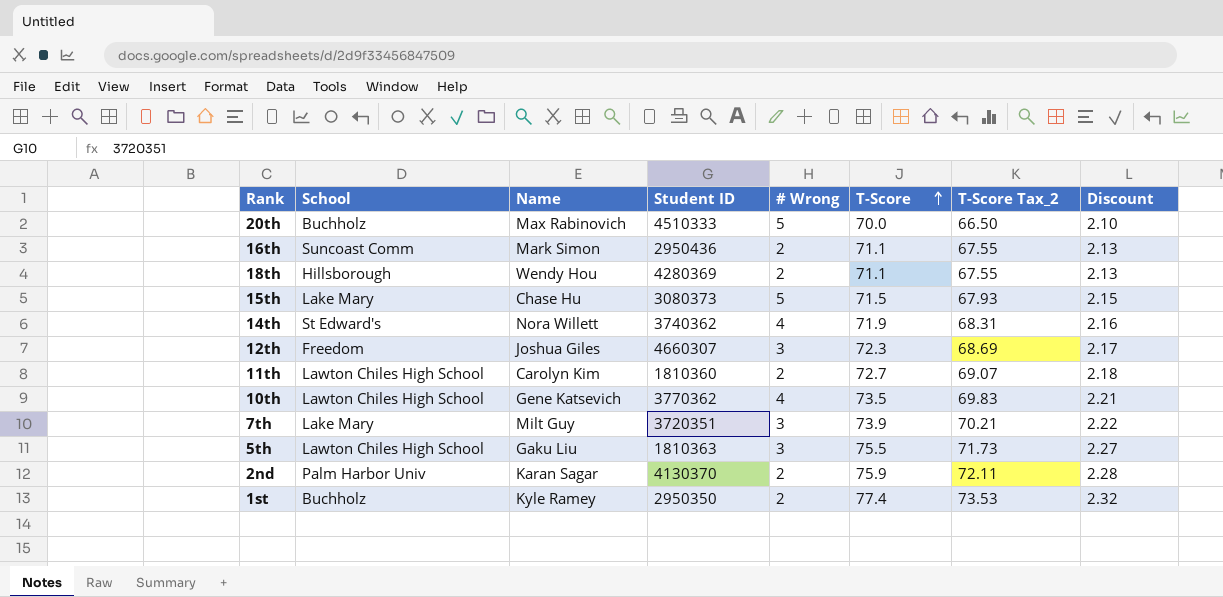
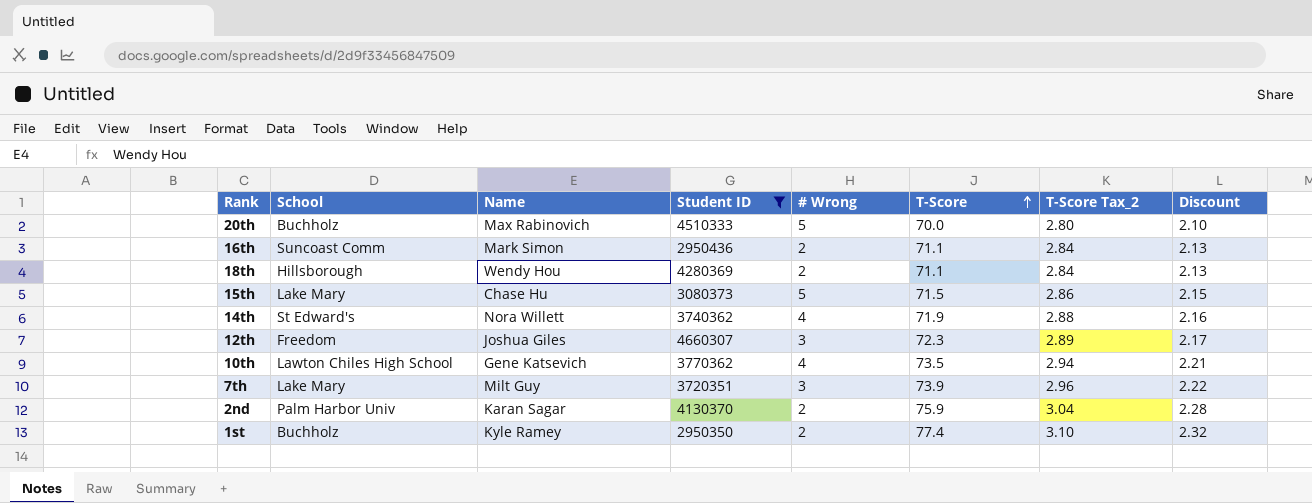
filter: none -> Student ID >= 2950350
column T-Score Tax_2 | formula: [T-Score] * 0.95 -> [T-Score] * 0.04

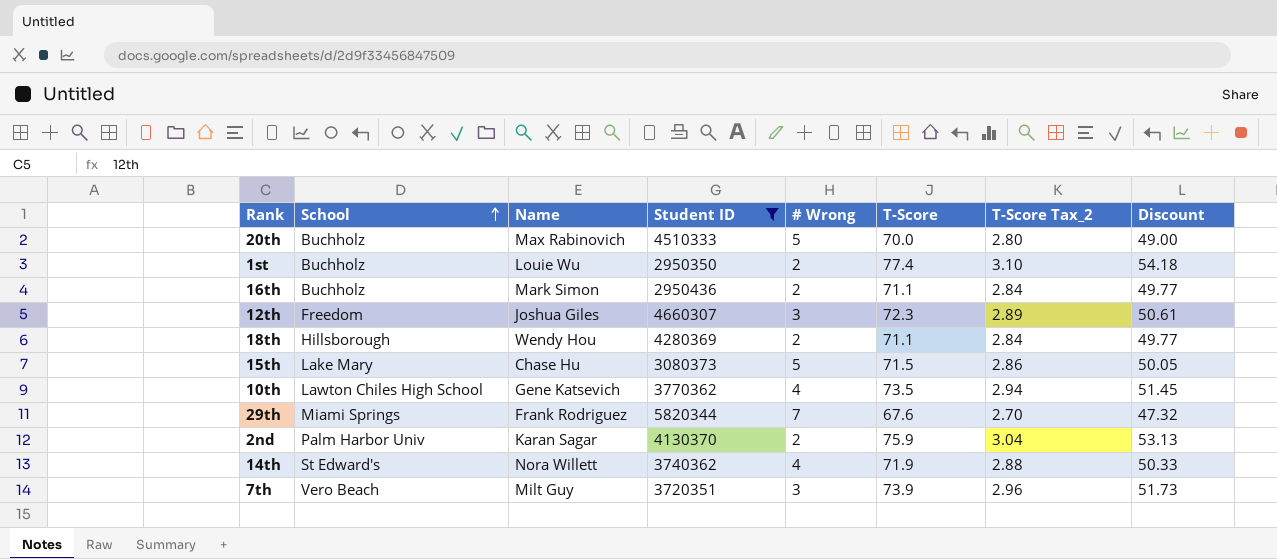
row order: T-Score ascending -> School ascending
column Discount | formula: [T-Score] * 0.03 -> [T-Score] * 0.7
1st | Name: Kyle Ramey -> Louie Wu
16th | School: Suncoast Comm -> Buchholz
row 29th: none -> Miami Springs | Frank Rodriguez | 5820344 | 7 | 67.6 | 2.70 | 47.32
7th | School: Lake Mary -> Vero Beach

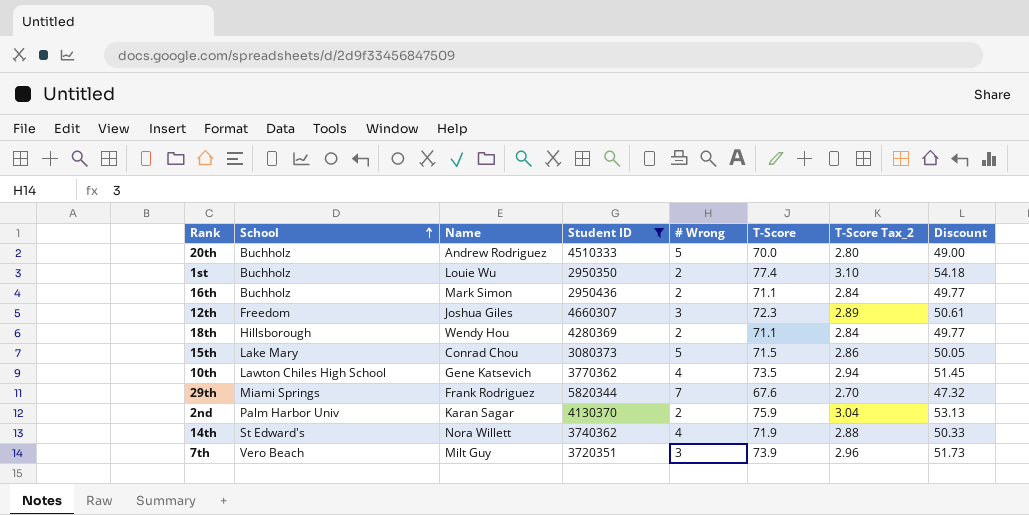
20th | Name: Max Rabinovich -> Andrew Rodriguez
15th | Name: Chase Hu -> Conrad Chou

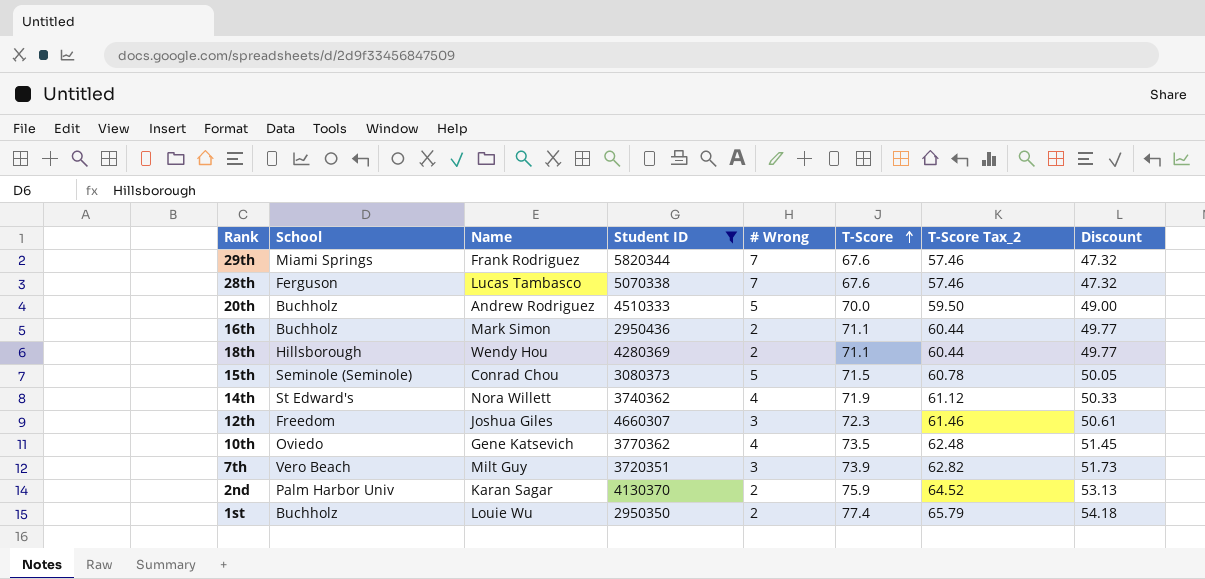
row order: School ascending -> T-Score ascending
column T-Score Tax_2 | formula: [T-Score] * 0.04 -> [T-Score] * 0.85
row 28th: none -> Ferguson | Lucas Tambasco | 5070338 | 7 | 67.6 | 57.46 | 47.32
15th | School: Lake Mary -> Seminole (Seminole)
10th | School: Lawton Chiles High School -> Oviedo

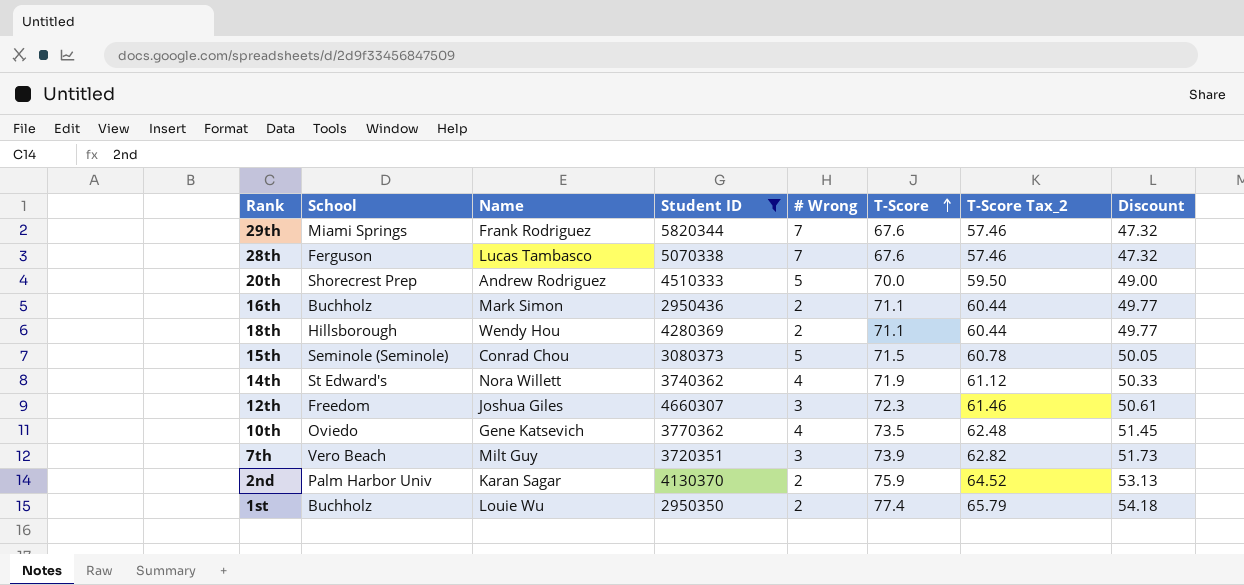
20th | School: Buchholz -> Shorecrest Prep

